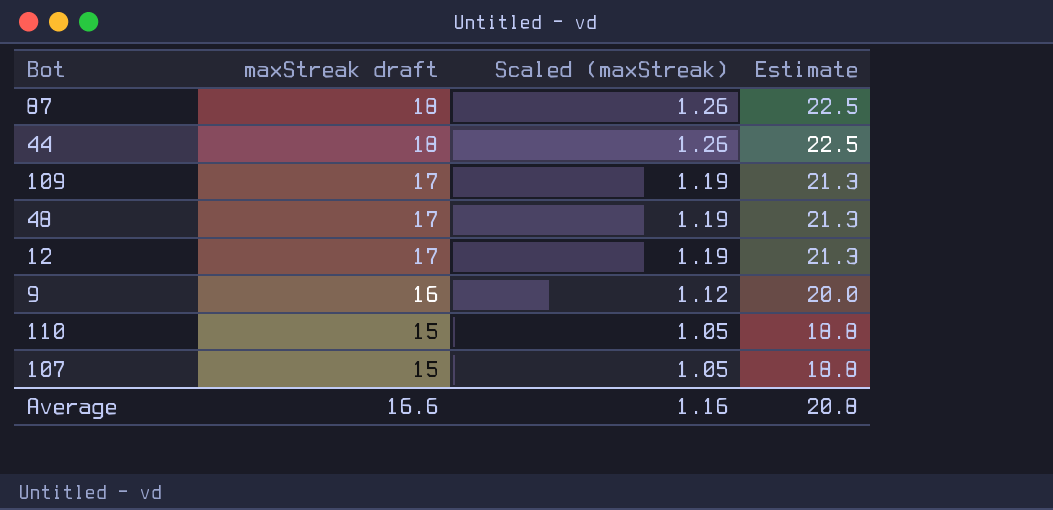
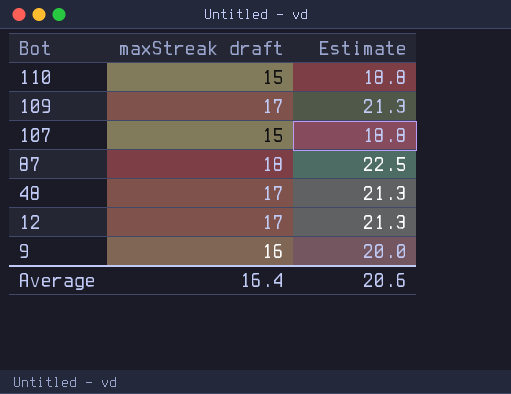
row order: maxStreak draft descending -> Bot descending
column Scaled (maxStreak) | formula: [maxStreak draft] * 0.07 -> none
row 44: 18 | 1.26 | 22.5 -> none
Average | maxStreak draft: 16.6 -> 16.4
Average | Estimate: 20.8 -> 20.6

